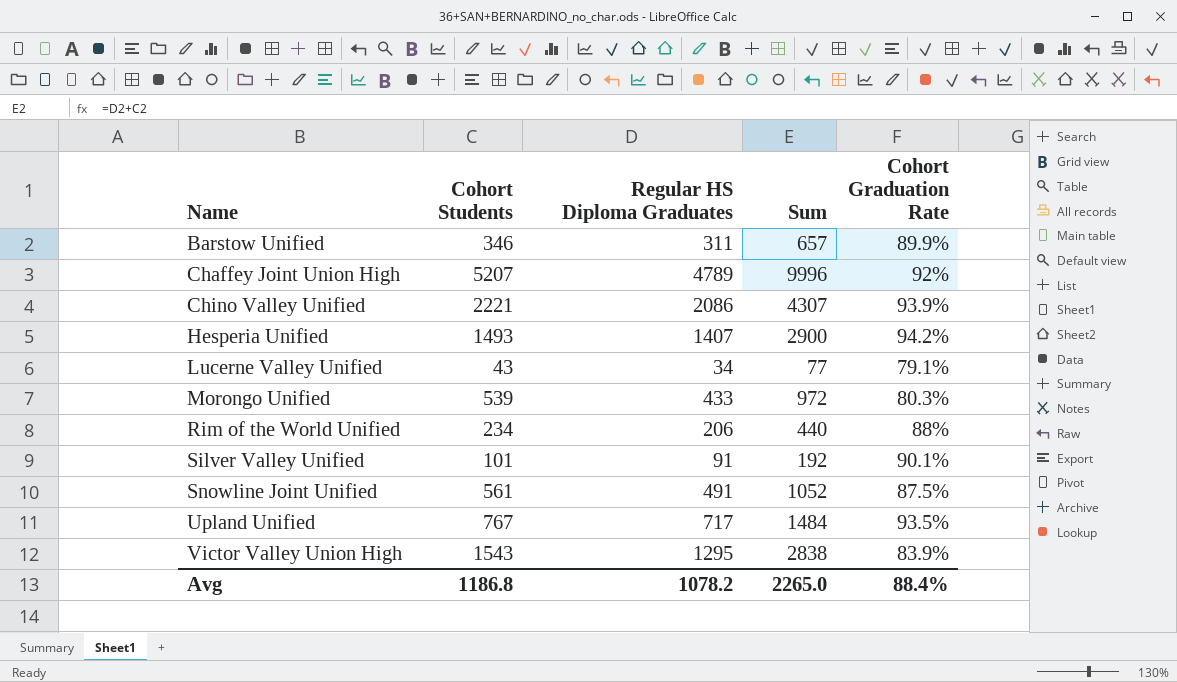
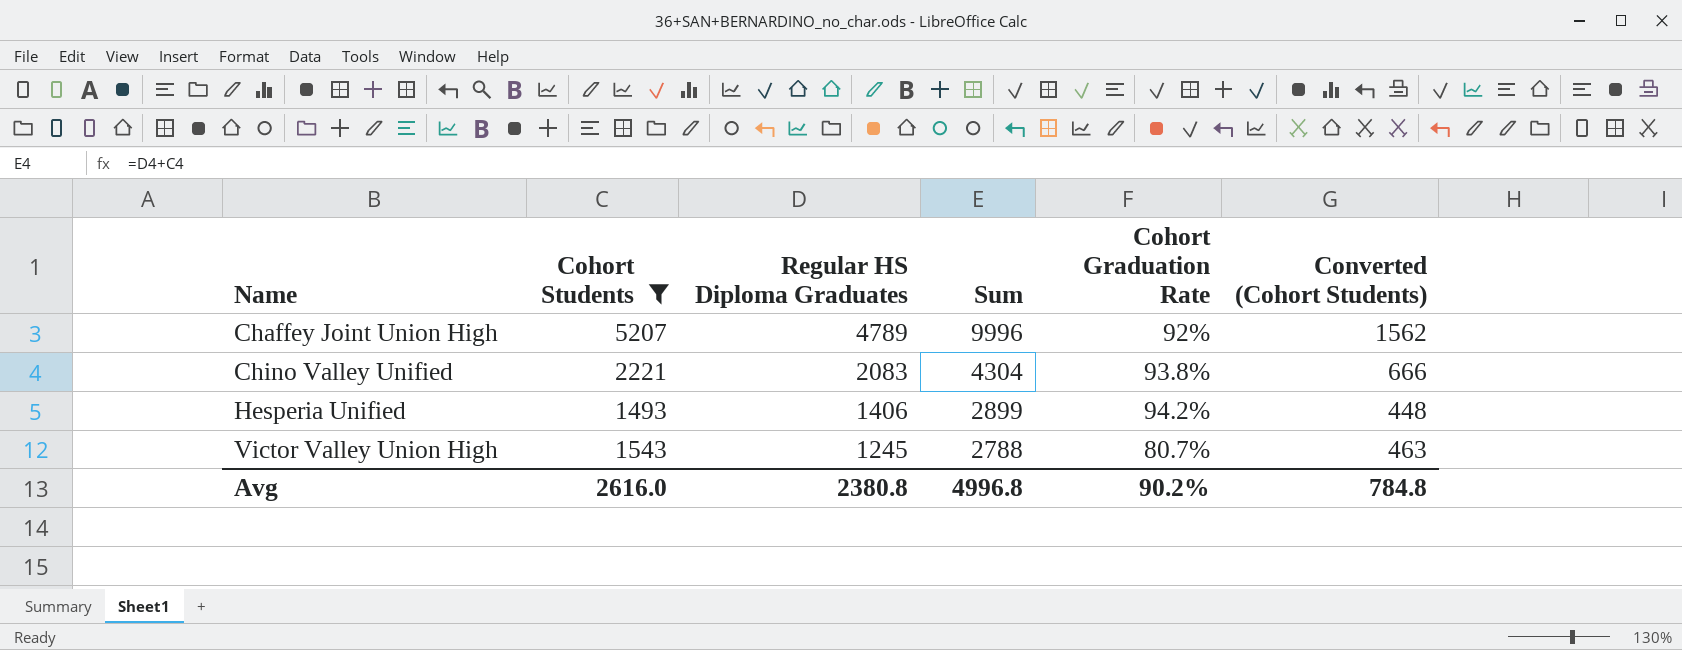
filter: none -> Cohort Students >= 1493
column Converted (Cohort Students) | formula: none -> [Cohort Students] * 0.3
Chino Valley Unified | Regular HS Diploma Graduates: 2086 -> 2083
Chino Valley Unified | Sum: 4307 -> 4304
Chino Valley Unified | Cohort Graduation Rate: 93.9% -> 93.8%
Hesperia Unified | Regular HS Diploma Graduates: 1407 -> 1406
Hesperia Unified | Sum: 2900 -> 2899
Victor Valley Union High | Regular HS Diploma Graduates: 1295 -> 1245
Victor Valley Union High | Sum: 2838 -> 2788
Victor Valley Union High | Cohort Graduation Rate: 83.9% -> 80.7%
Avg | Cohort Students: 1186.8 -> 2616.0
Avg | Regular HS Diploma Graduates: 1078.2 -> 2380.8
Avg | Sum: 2265.0 -> 4996.8
Avg | Cohort Graduation Rate: 88.4% -> 90.2%

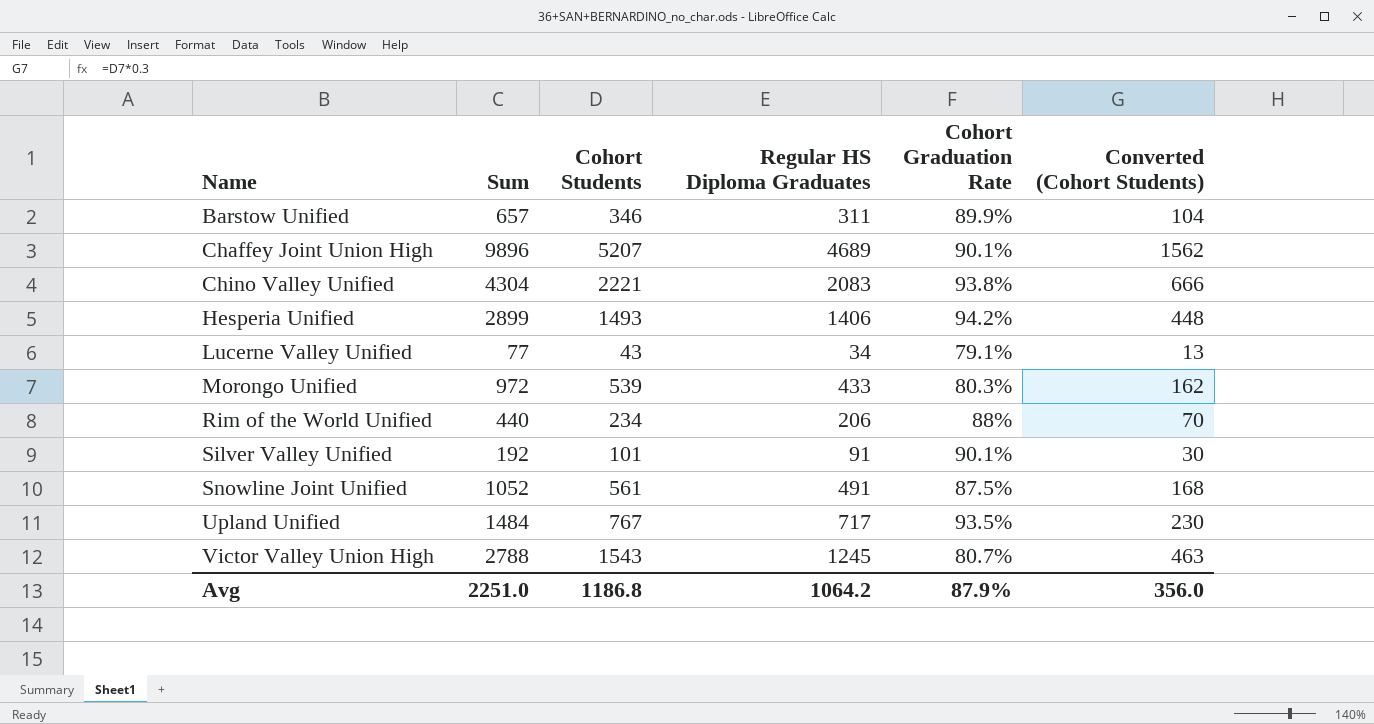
filter: Cohort Students >= 1493 -> none
column Sum | position: 4 -> 2
Chaffey Joint Union High | Sum: 9996 -> 9896
Chaffey Joint Union High | Regular HS Diploma Graduates: 4789 -> 4689
Chaffey Joint Union High | Cohort Graduation Rate: 92% -> 90.1%
Avg | Sum: 4996.8 -> 2251.0
Avg | Cohort Students: 2616.0 -> 1186.8
Avg | Regular HS Diploma Graduates: 2380.8 -> 1064.2
Avg | Cohort Graduation Rate: 90.2% -> 87.9%
Avg | Converted (Cohort Students): 784.8 -> 356.0

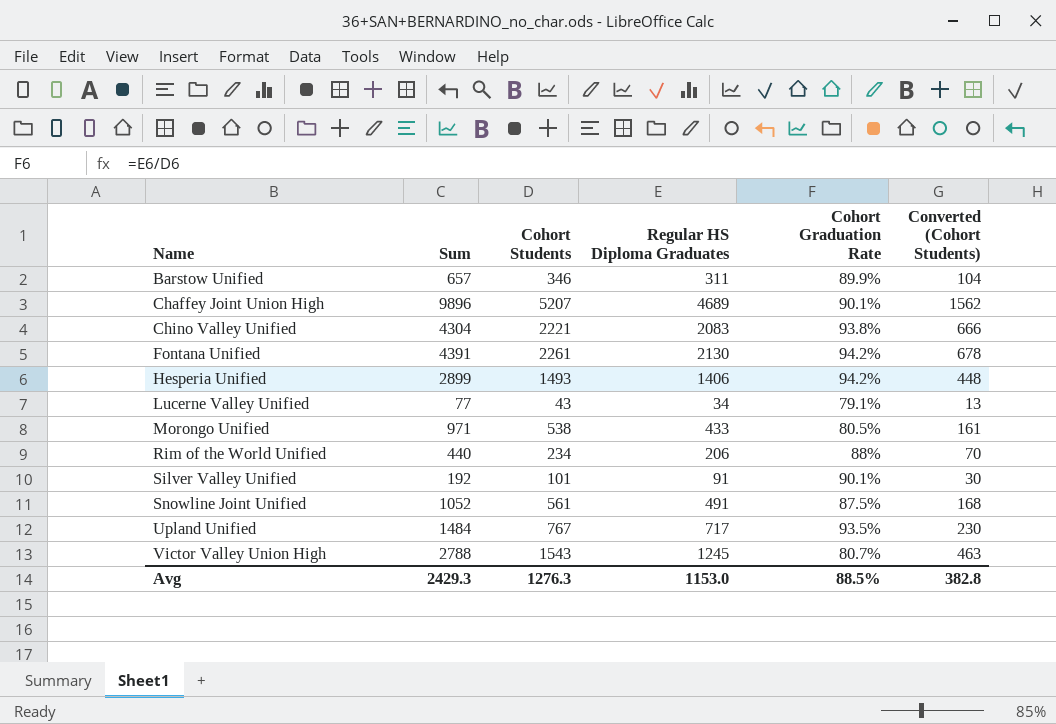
row Fontana Unified: none -> 4391 | 2261 | 2130 | 94.2% | 678
Morongo Unified | Sum: 972 -> 971
Morongo Unified | Cohort Students: 539 -> 538
Morongo Unified | Cohort Graduation Rate: 80.3% -> 80.5%
Morongo Unified | Converted (Cohort Students): 162 -> 161
Avg | Sum: 2251.0 -> 2429.3
Avg | Cohort Students: 1186.8 -> 1276.3
Avg | Regular HS Diploma Graduates: 1064.2 -> 1153.0
Avg | Cohort Graduation Rate: 87.9% -> 88.5%
Avg | Converted (Cohort Students): 356.0 -> 382.8

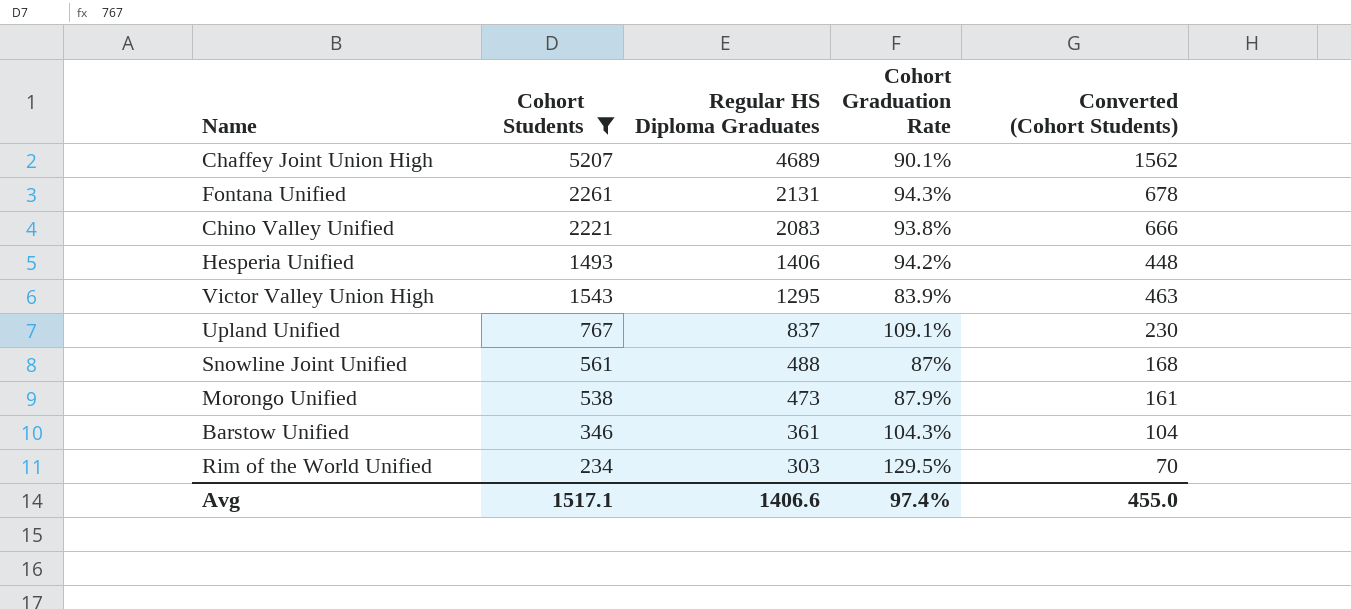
filter: none -> Cohort Students >= 234
row order: Name ascending -> Regular HS Diploma Graduates descending
column Sum | formula: [Cohort Students] + [Regular HS Diploma Graduates] -> none
Fontana Unified | Regular HS Diploma Graduates: 2130 -> 2131
Fontana Unified | Cohort Graduation Rate: 94.2% -> 94.3%
Victor Valley Union High | Regular HS Diploma Graduates: 1245 -> 1295
Victor Valley Union High | Cohort Graduation Rate: 80.7% -> 83.9%
Upland Unified | Regular HS Diploma Graduates: 717 -> 837
Upland Unified | Cohort Graduation Rate: 93.5% -> 109.1%
Snowline Joint Unified | Regular HS Diploma Graduates: 491 -> 488
Snowline Joint Unified | Cohort Graduation Rate: 87.5% -> 87%
Morongo Unified | Regular HS Diploma Graduates: 433 -> 473
Morongo Unified | Cohort Graduation Rate: 80.5% -> 87.9%
Barstow Unified | Regular HS Diploma Graduates: 311 -> 361
Barstow Unified | Cohort Graduation Rate: 89.9% -> 104.3%
Rim of the World Unified | Regular HS Diploma Graduates: 206 -> 303
Rim of the World Unified | Cohort Graduation Rate: 88% -> 129.5%
Avg | Cohort Students: 1276.3 -> 1517.1
Avg | Regular HS Diploma Graduates: 1153.0 -> 1406.6
Avg | Cohort Graduation Rate: 88.5% -> 97.4%
Avg | Converted (Cohort Students): 382.8 -> 455.0

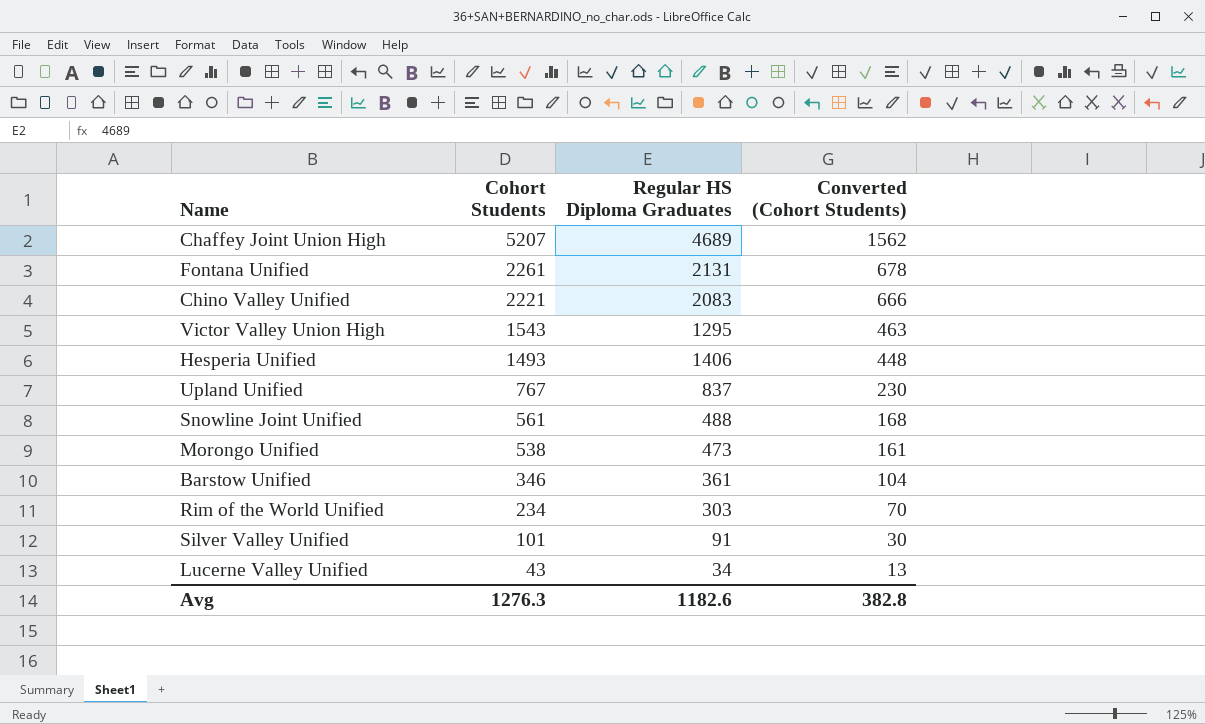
filter: Cohort Students >= 234 -> none
row order: Regular HS Diploma Graduates descending -> Cohort Students descending
column Cohort Graduation Rate | formula: [Regular HS Diploma Graduates] / [Cohort Students] -> none
Avg | Cohort Students: 1517.1 -> 1276.3
Avg | Regular HS Diploma Graduates: 1406.6 -> 1182.6
Avg | Converted (Cohort Students): 455.0 -> 382.8

